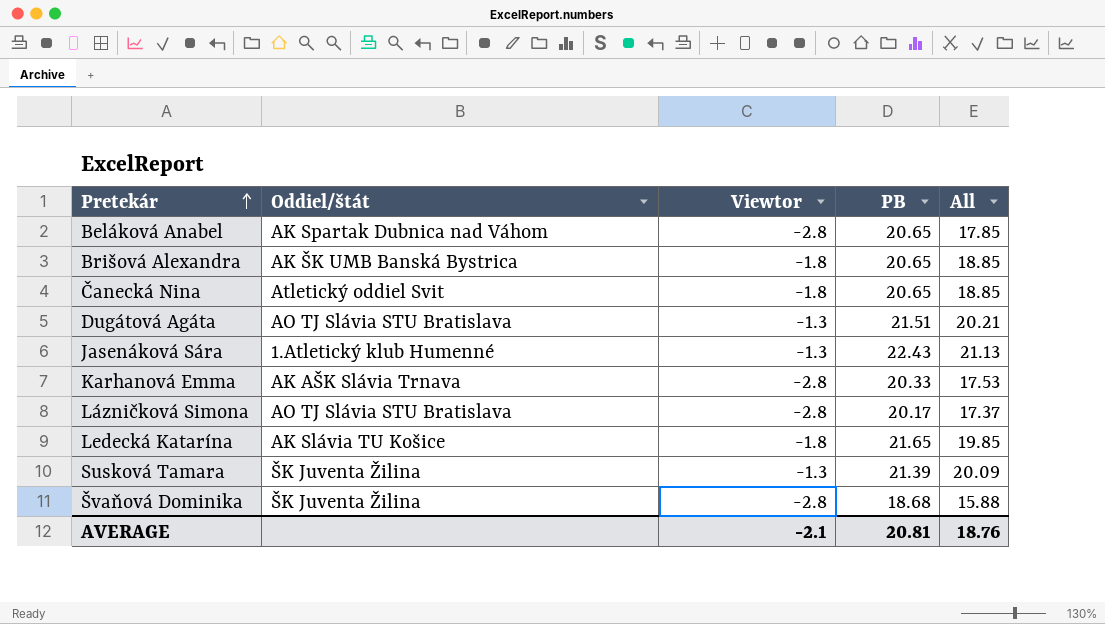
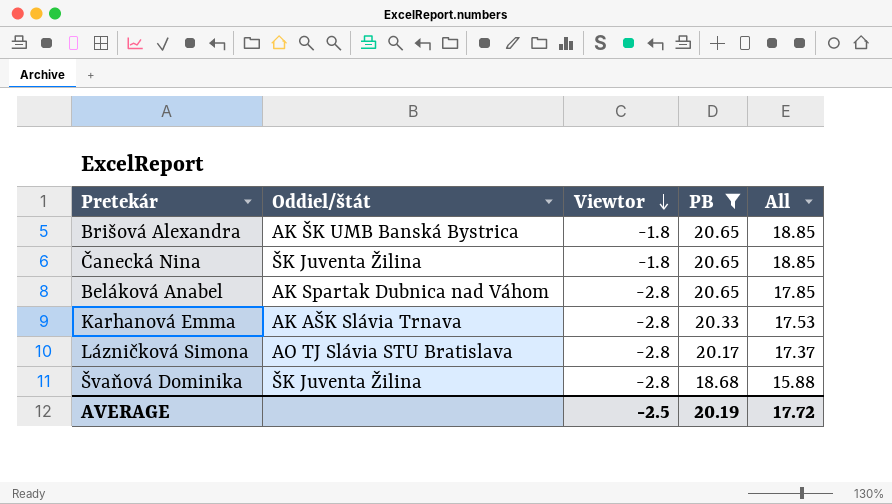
filter: none -> PB <= 20.65
row order: Pretekár ascending -> Viewtor descending
Čanecká Nina | Oddiel/štát: Atletický oddiel Svit -> ŠK Juventa Žilina
AVERAGE | Viewtor: -2.1 -> -2.5
AVERAGE | PB: 20.81 -> 20.19
AVERAGE | All: 18.76 -> 17.72

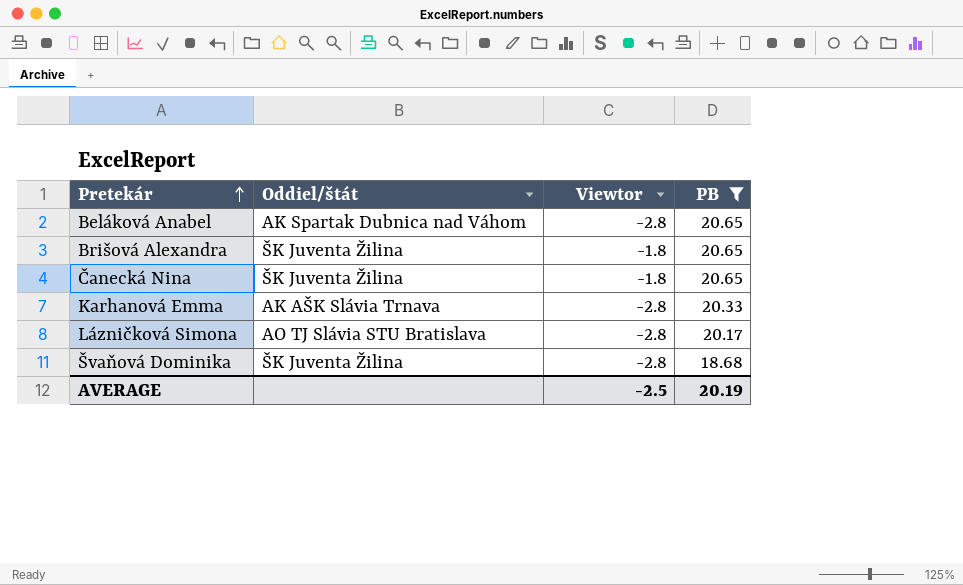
row order: Viewtor descending -> Pretekár ascending
column All | formula: [Viewtor] + [PB] -> none
Brišová Alexandra | Oddiel/štát: AK ŠK UMB Banská Bystrica -> ŠK Juventa Žilina

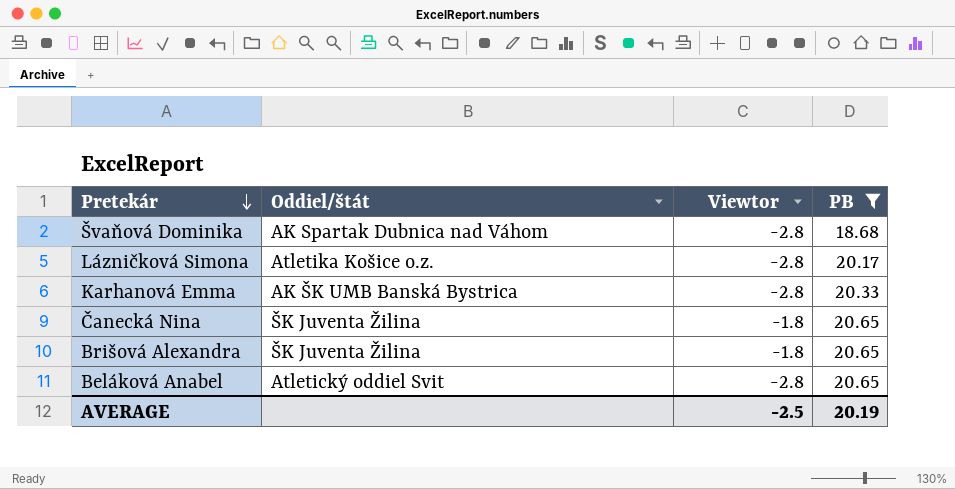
row order: Pretekár ascending -> Pretekár descending
Švaňová Dominika | Oddiel/štát: ŠK Juventa Žilina -> AK Spartak Dubnica nad Váhom
Lázničková Simona | Oddiel/štát: AO TJ Slávia STU Bratislava -> Atletika Košice o.z.
Karhanová Emma | Oddiel/štát: AK AŠK Slávia Trnava -> AK ŠK UMB Banská Bystrica
Beláková Anabel | Oddiel/štát: AK Spartak Dubnica nad Váhom -> Atletický oddiel Svit

